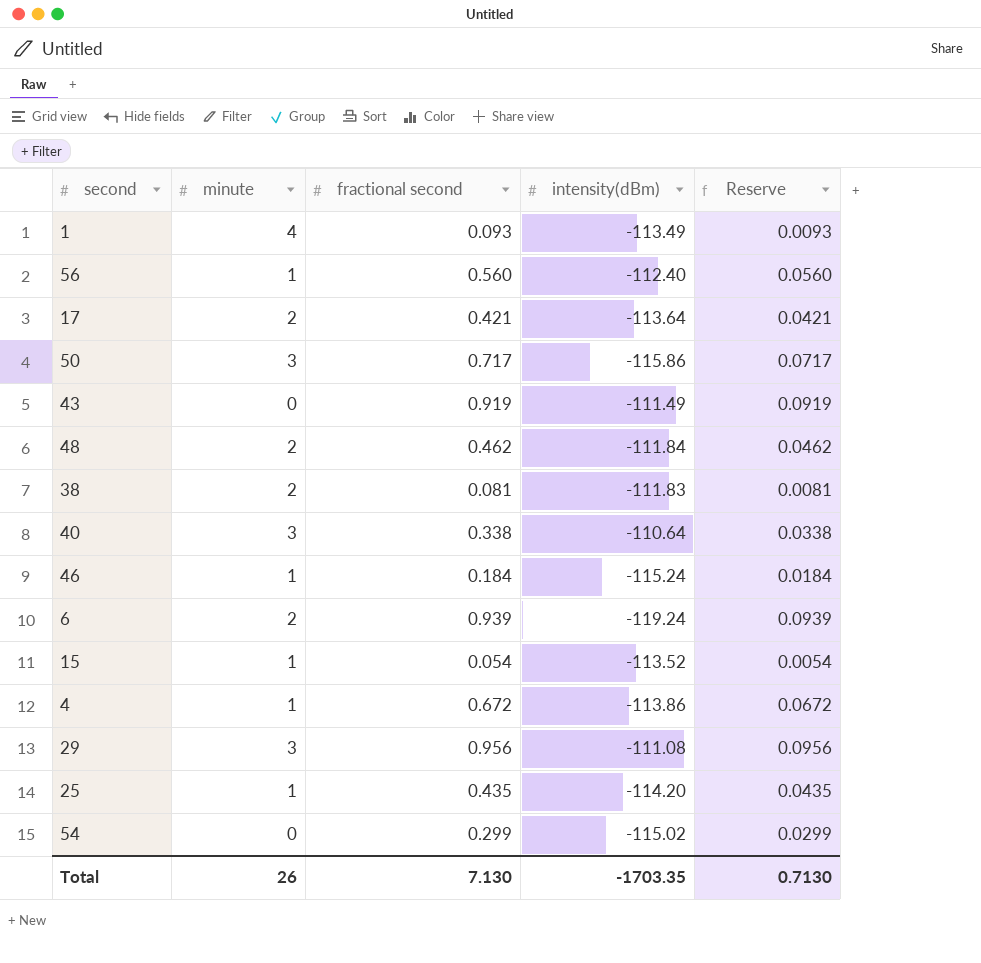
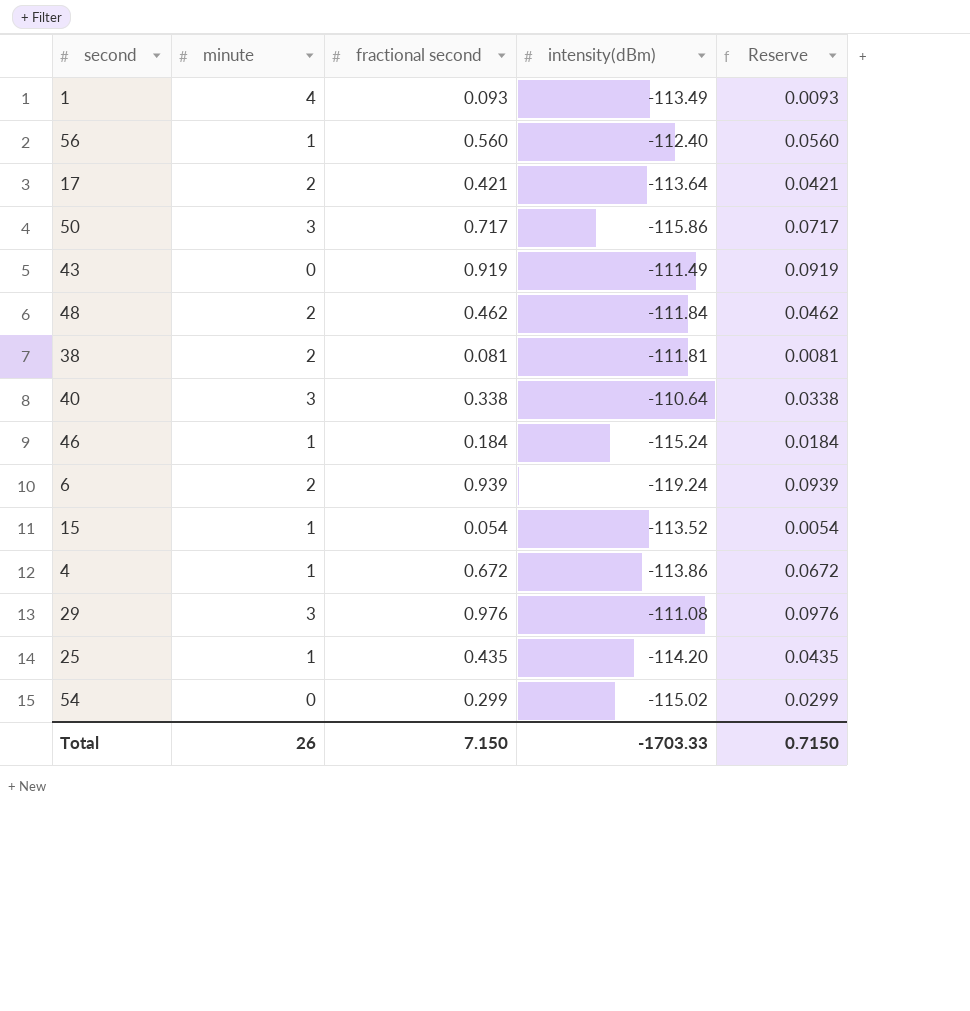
38 | intensity(dBm): -111.83 -> -111.81
29 | fractional second: 0.956 -> 0.976
29 | Reserve: 0.0956 -> 0.0976
Total | fractional second: 7.130 -> 7.150
Total | intensity(dBm): -1703.35 -> -1703.33
Total | Reserve: 0.7130 -> 0.7150

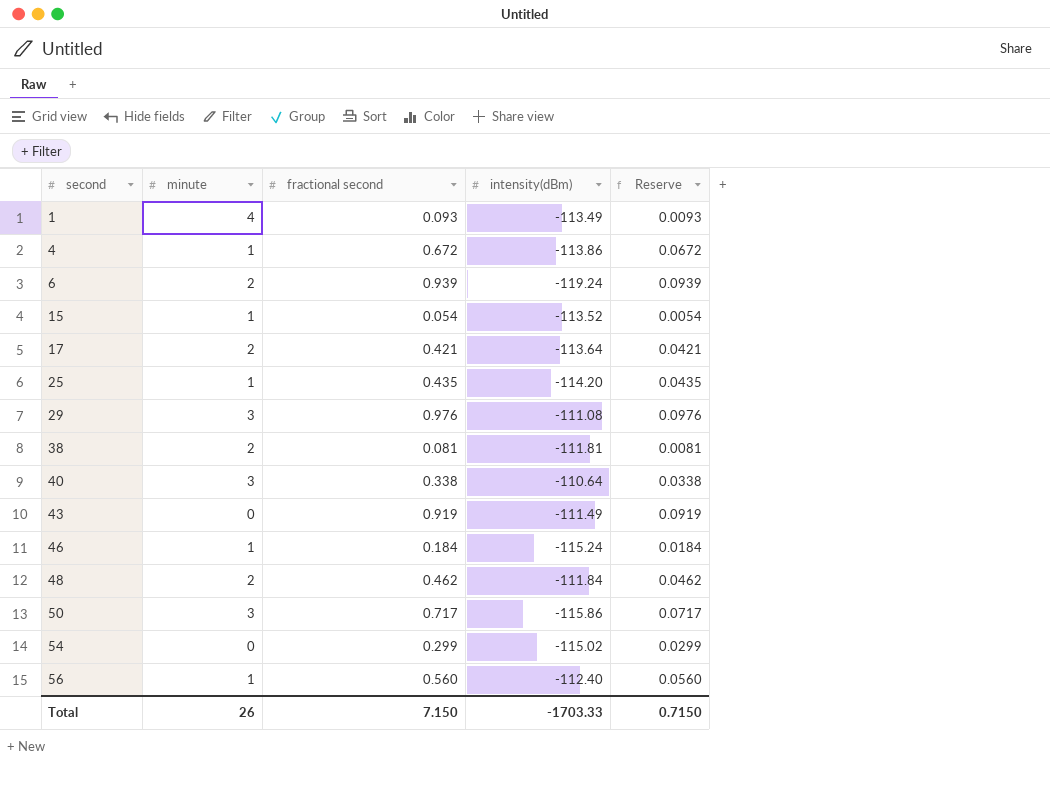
row order: none -> second ascending

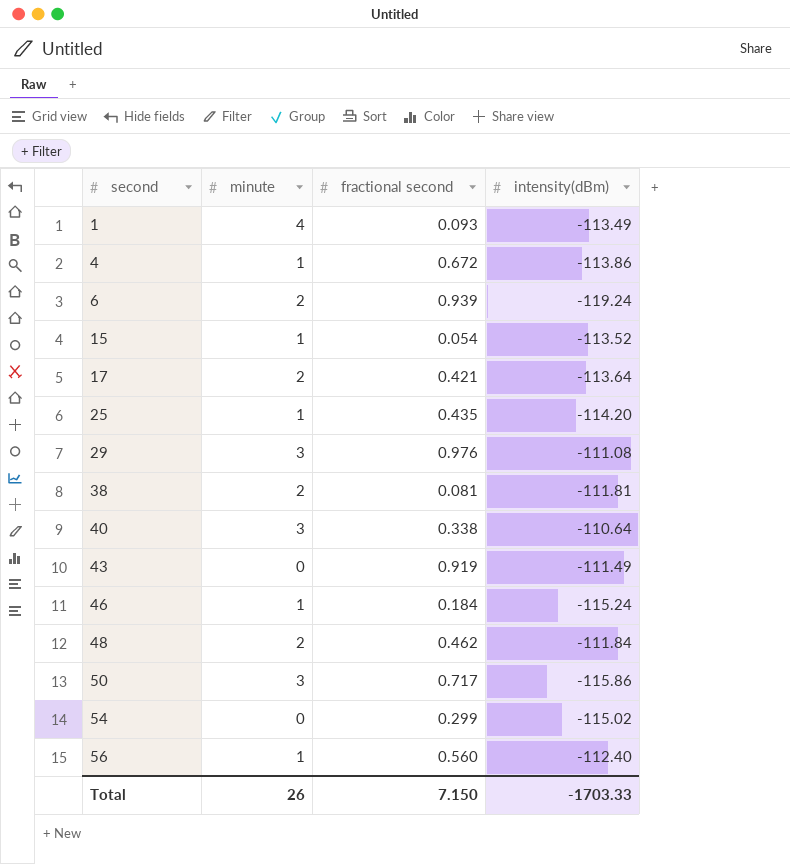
column Reserve | formula: [fractional second] * 0.1 -> none

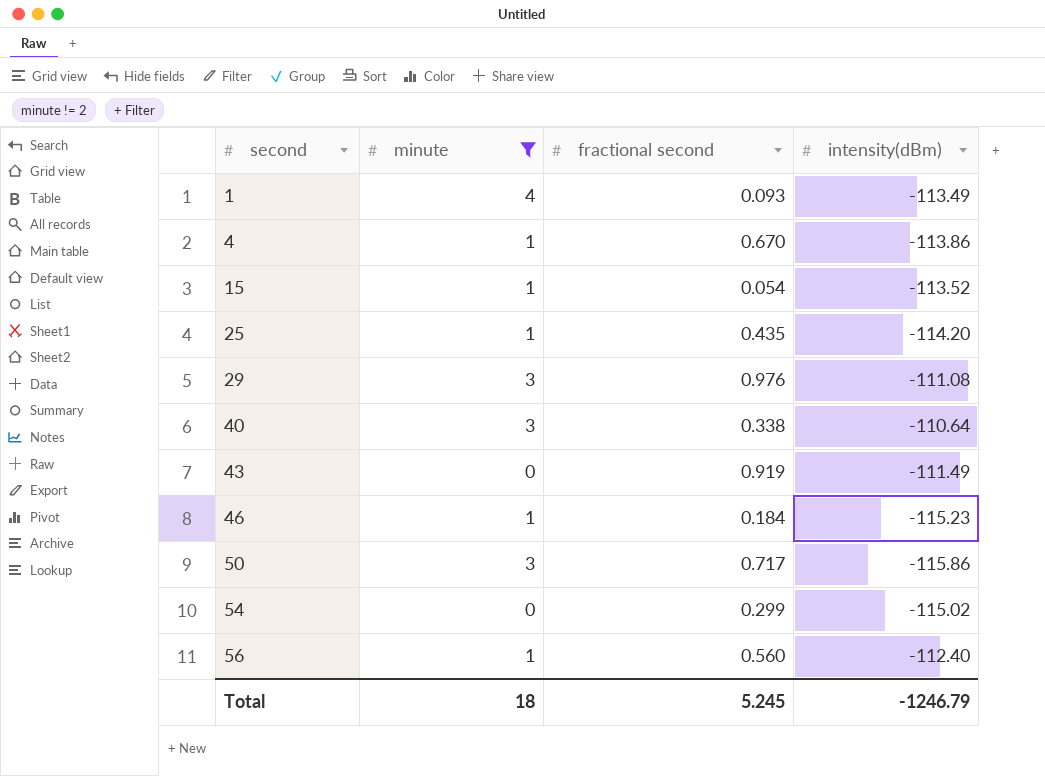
filter: none -> minute != 2
4 | fractional second: 0.672 -> 0.670
46 | intensity(dBm): -115.24 -> -115.23
Total | minute: 26 -> 18
Total | fractional second: 7.150 -> 5.245
Total | intensity(dBm): -1703.33 -> -1246.79

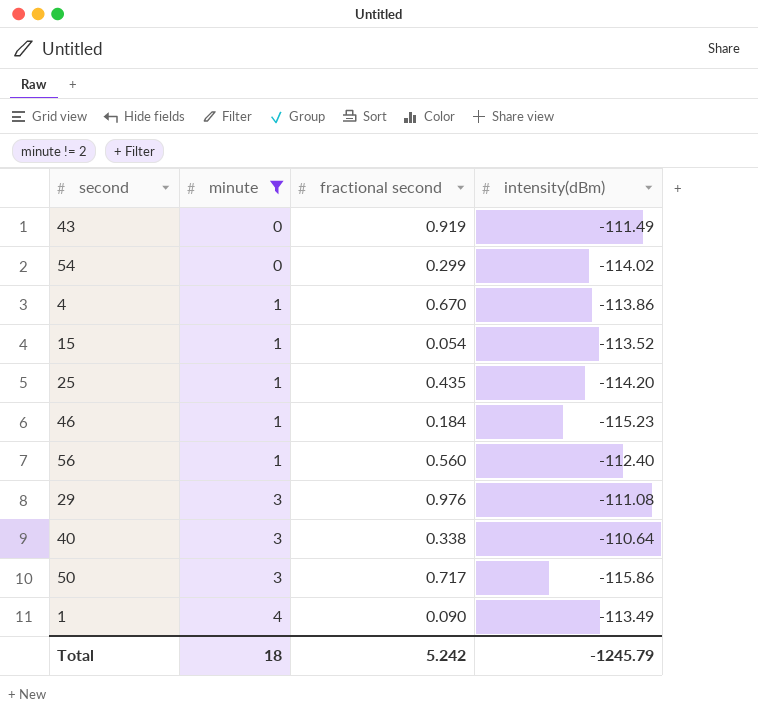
row order: second ascending -> minute ascending
54 | intensity(dBm): -115.02 -> -114.02
1 | fractional second: 0.093 -> 0.090
Total | fractional second: 5.245 -> 5.242
Total | intensity(dBm): -1246.79 -> -1245.79

